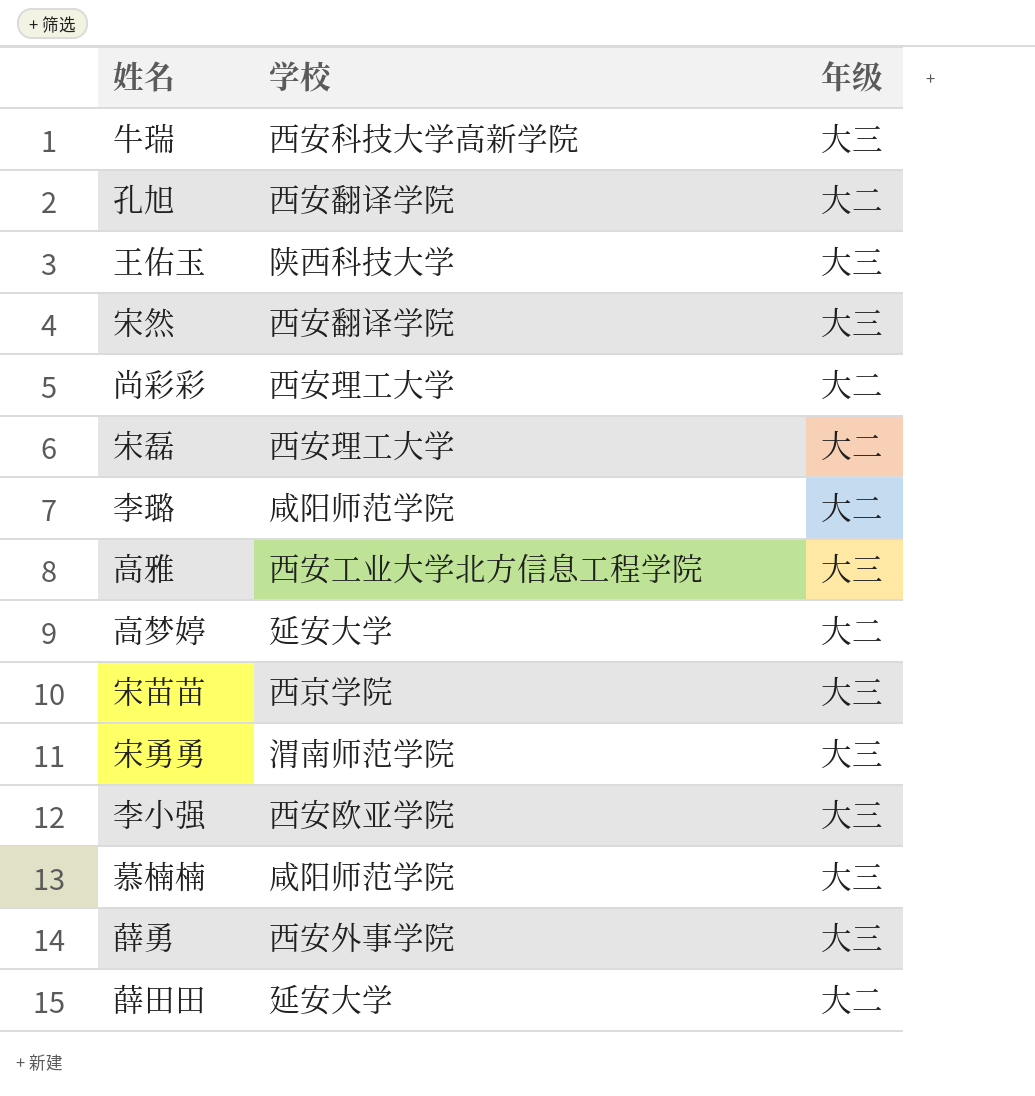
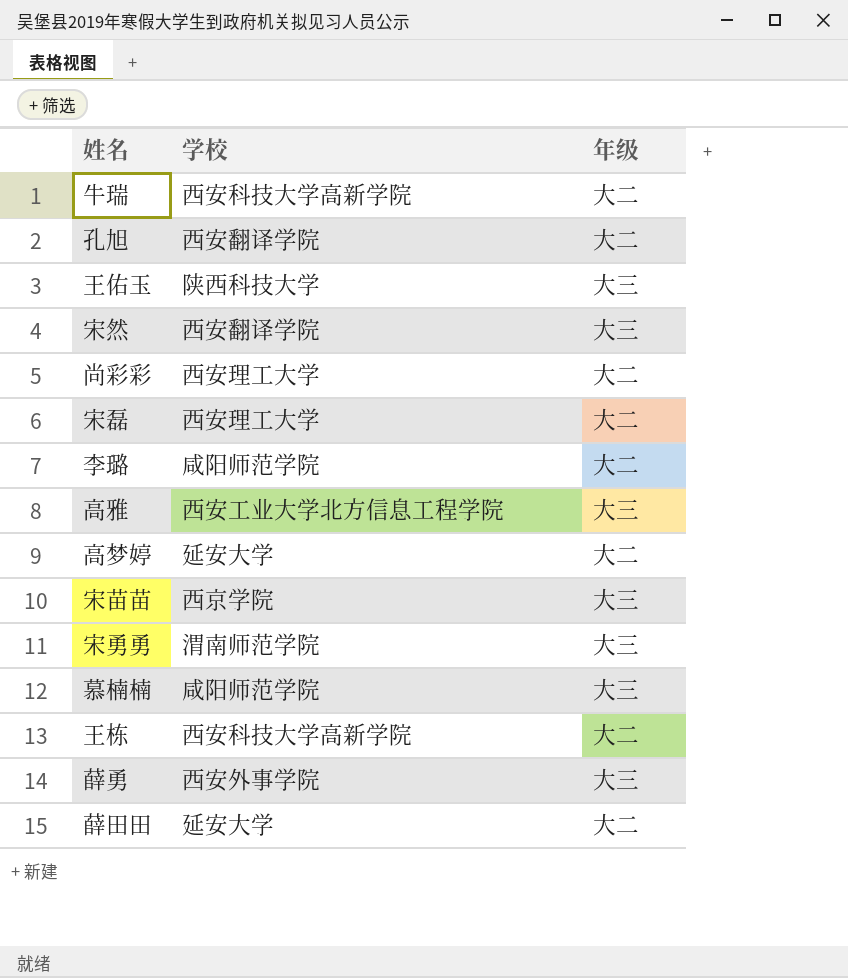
row 李小强: 西安欧亚学院 | 大三 -> none
牛瑞 | 年级: 大三 -> 大二
row 王栋: none -> 西安科技大学高新学院 | 大二

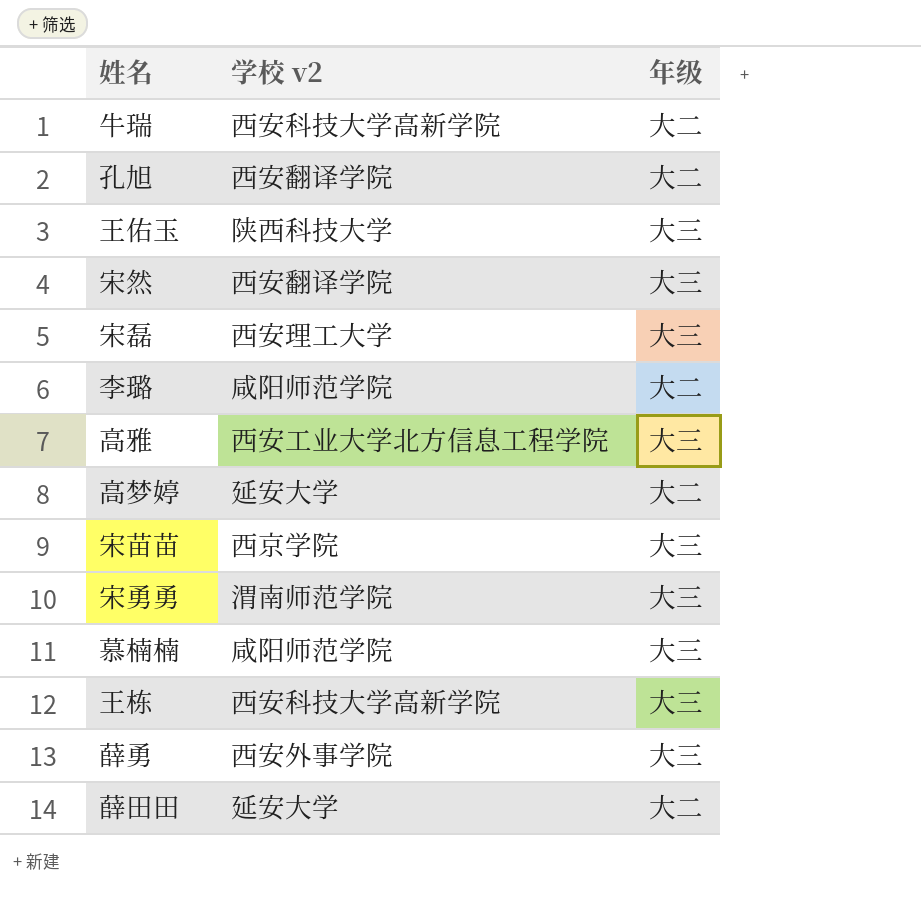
column name: 学校 -> 学校 v2
row 尚彩彩: 西安理工大学 | 大二 -> none
宋磊 | 年级: 大二 -> 大三
王栋 | 年级: 大二 -> 大三

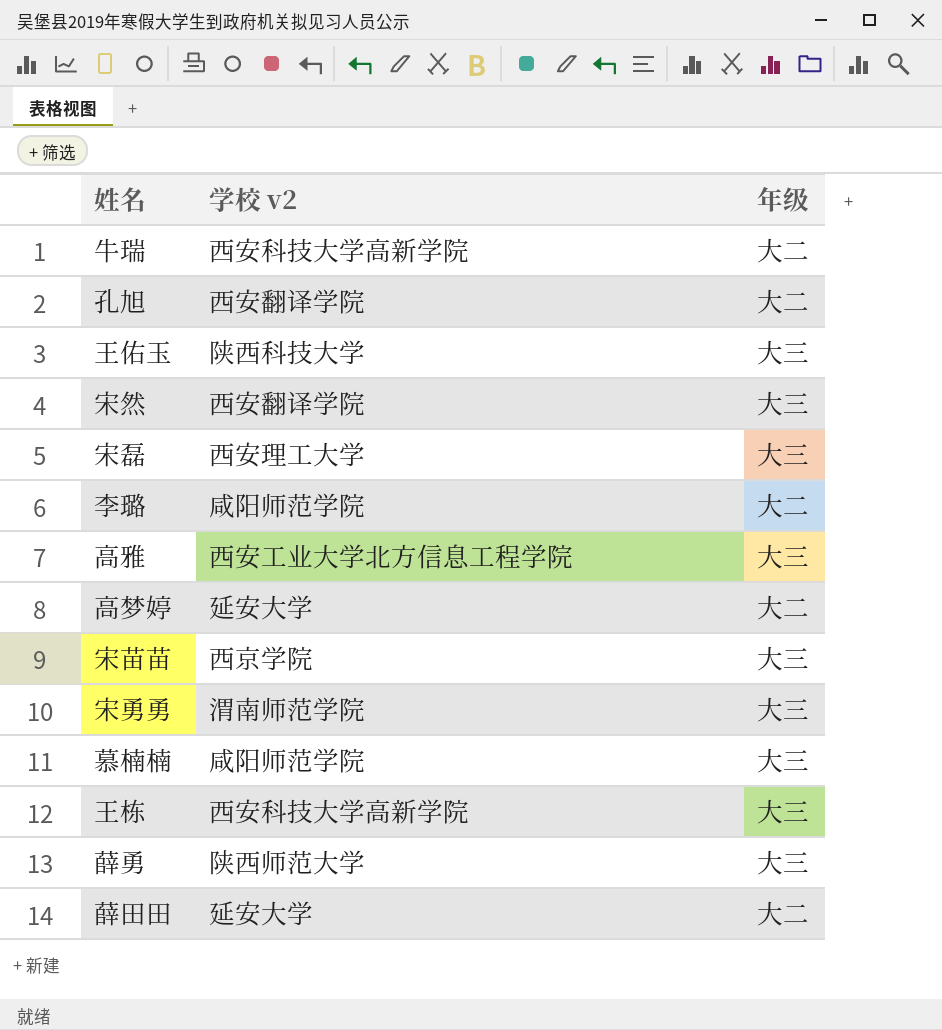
薛勇 | 学校 v2: 西安外事学院 -> 陕西师范大学

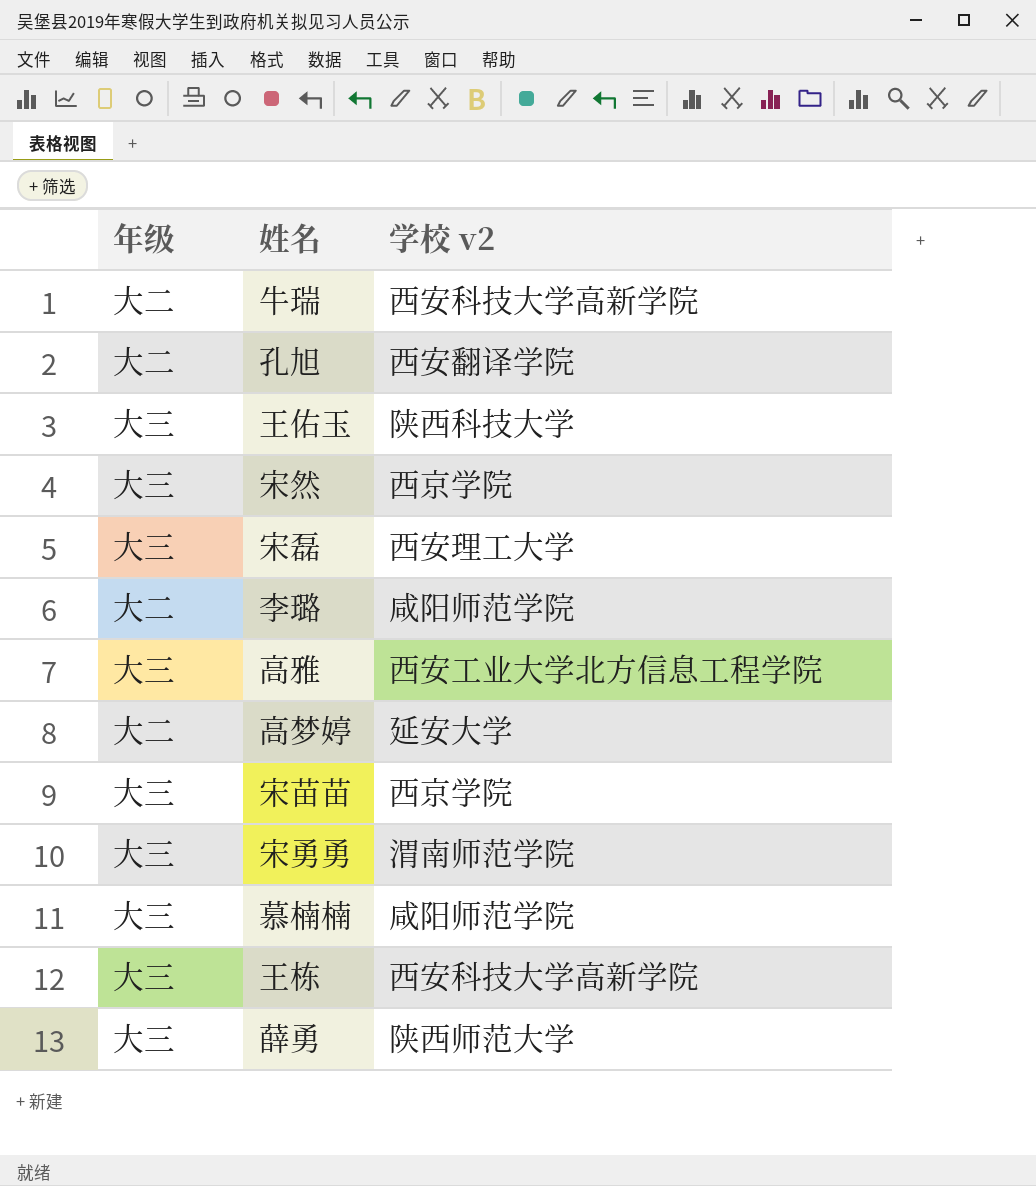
column 年级 | position: 3 -> 1
row 薛田田: 延安大学 | 大二 -> none
宋然 | 学校 v2: 西安翻译学院 -> 西京学院

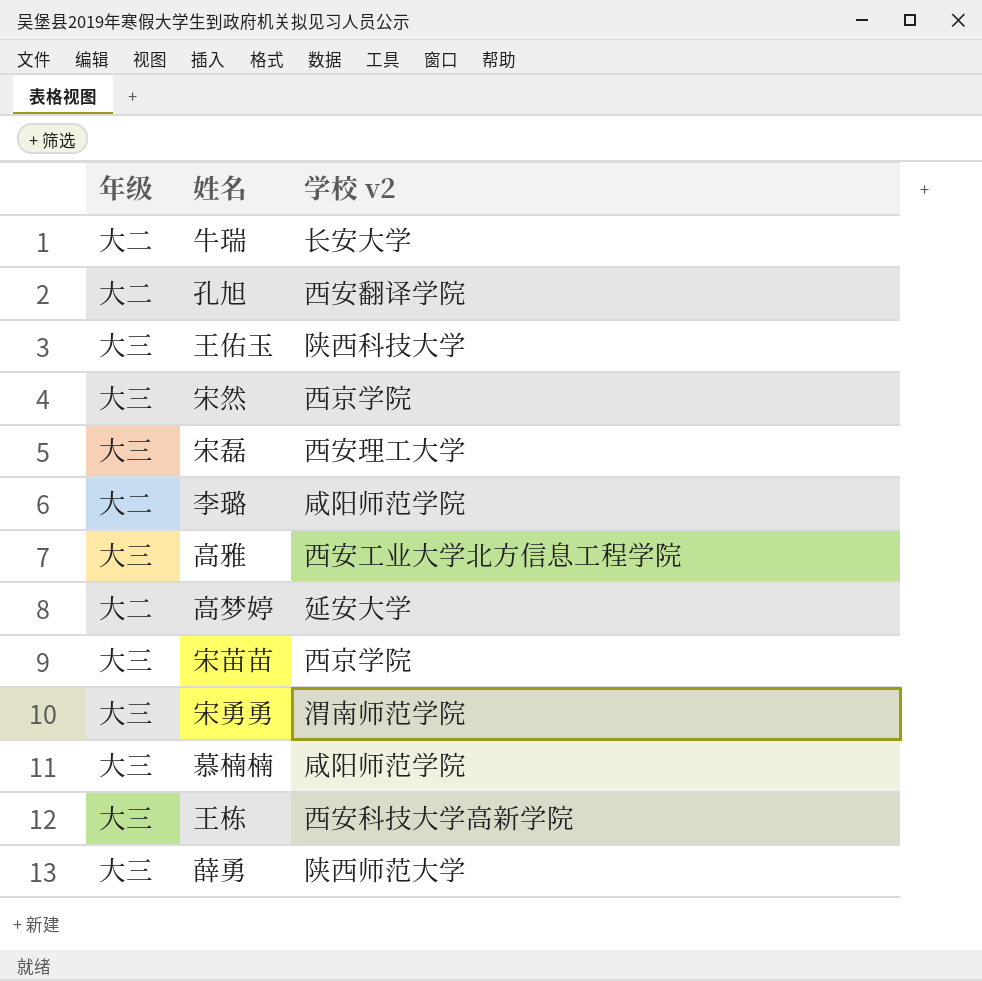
牛瑞 | 学校 v2: 西安科技大学高新学院 -> 长安大学

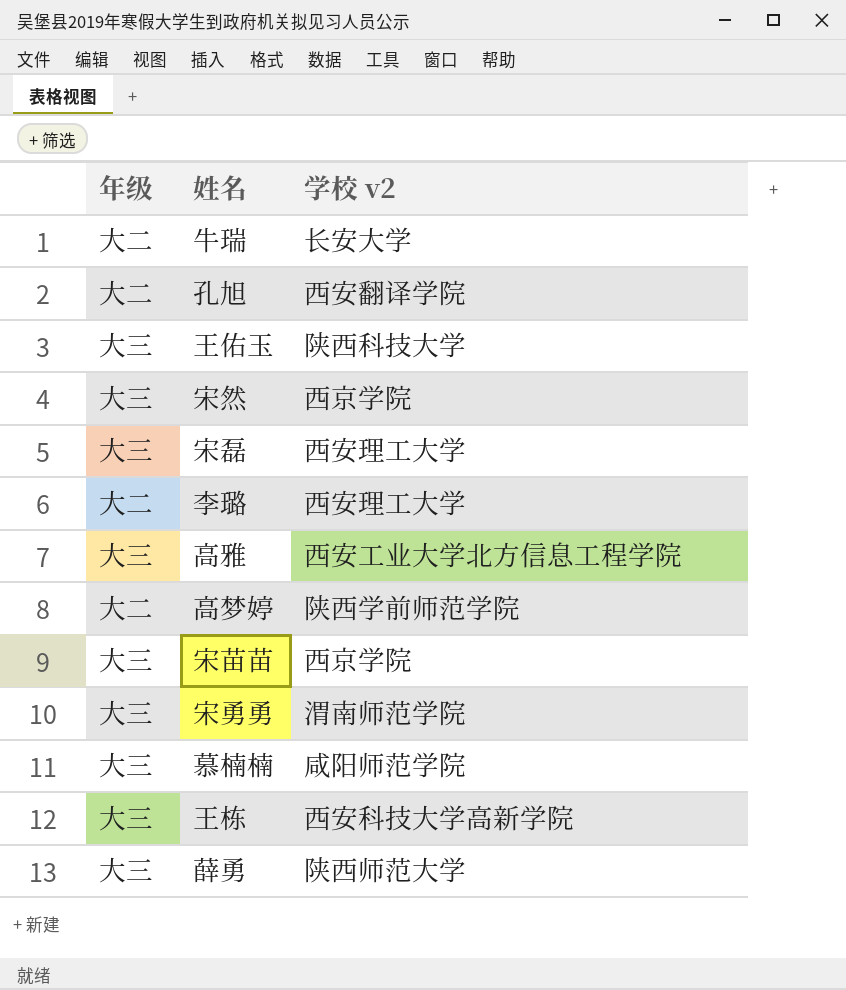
李璐 | 学校 v2: 咸阳师范学院 -> 西安理工大学
高梦婷 | 学校 v2: 延安大学 -> 陕西学前师范学院

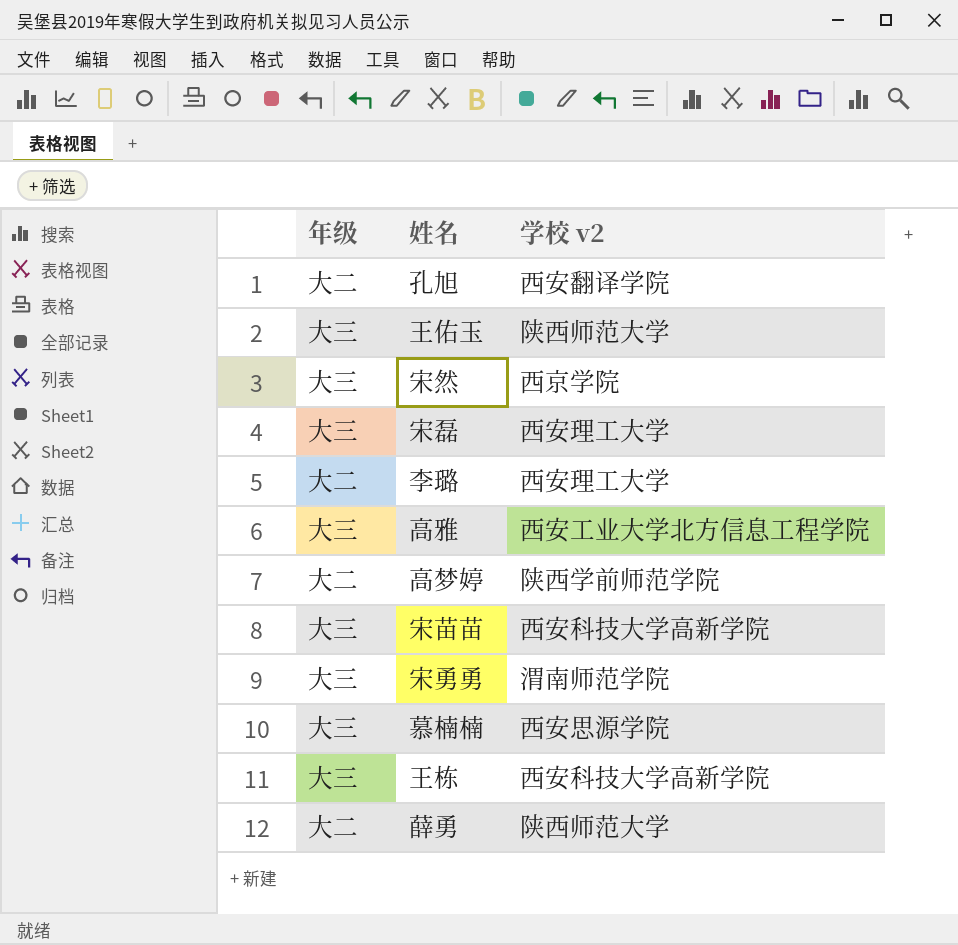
row 牛瑞: 大二 | 长安大学 -> none
王佑玉 | 学校 v2: 陕西科技大学 -> 陕西师范大学
宋苗苗 | 学校 v2: 西京学院 -> 西安科技大学高新学院
慕楠楠 | 学校 v2: 咸阳师范学院 -> 西安思源学院
薛勇 | 年级: 大三 -> 大二

